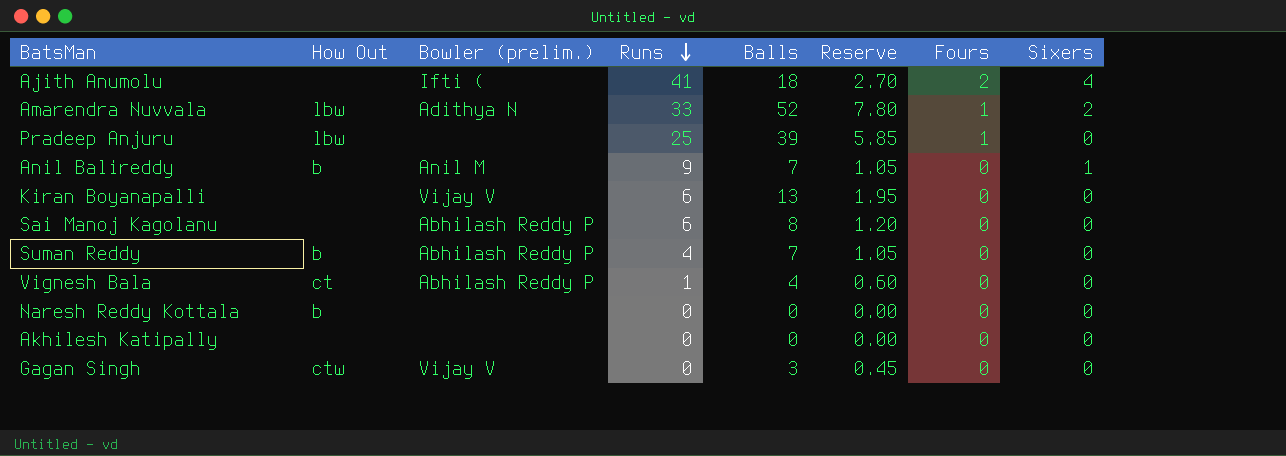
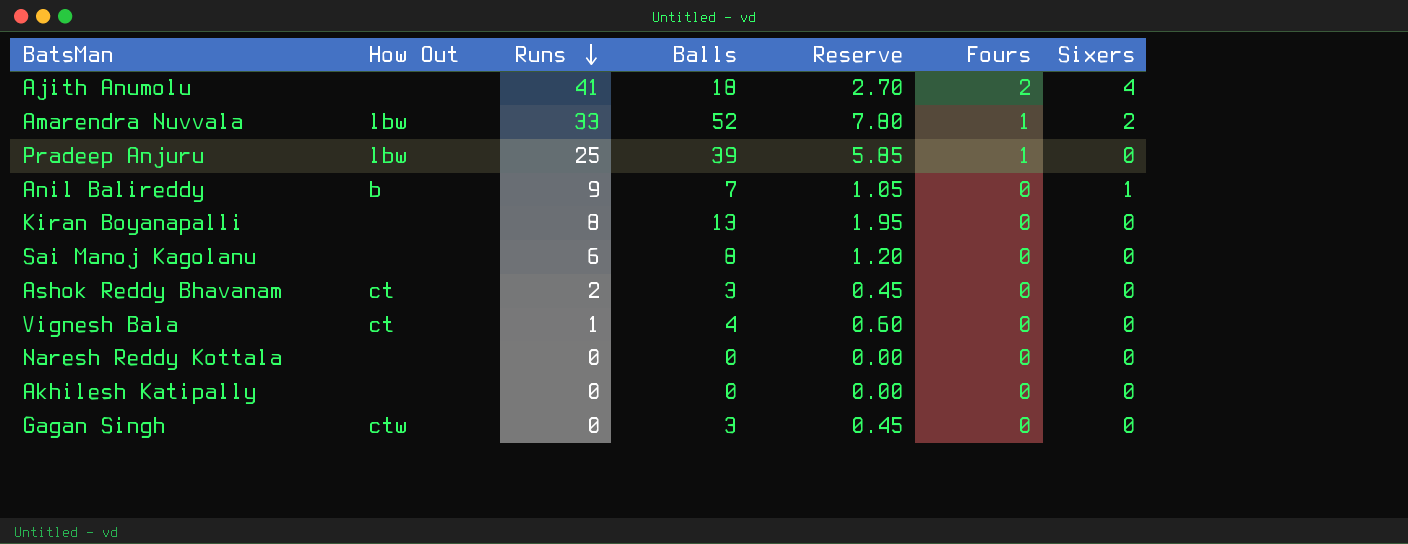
column Bowler (prelim.) | position: 3 -> none
row Suman Reddy: b | Abhilash Reddy P | 4 | 7 | 1.05 | 0 | 0 -> none
Kiran Boyanapalli | Runs: 6 -> 8
row Ashok Reddy Bhavanam: none -> ct | 2 | 3 | 0.45 | 0 | 0
Naresh Reddy Kottala | How Out: b -> none

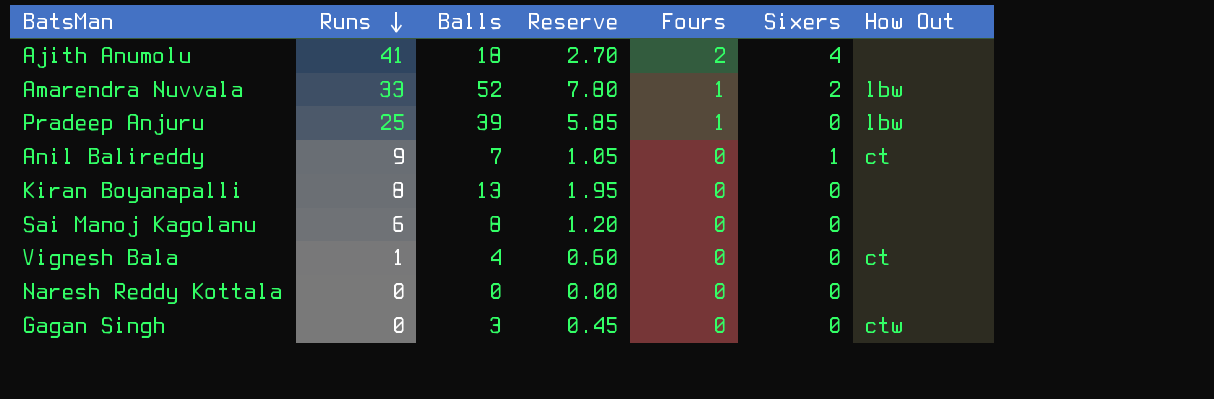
column How Out | position: 2 -> 7
row Ashok Reddy Bhavanam: ct | 2 | 3 | 0.45 | 0 | 0 -> none
row Akhilesh Katipally: none | 0 | 0 | 0.00 | 0 | 0 -> none
Anil Balireddy | How Out: b -> ct

